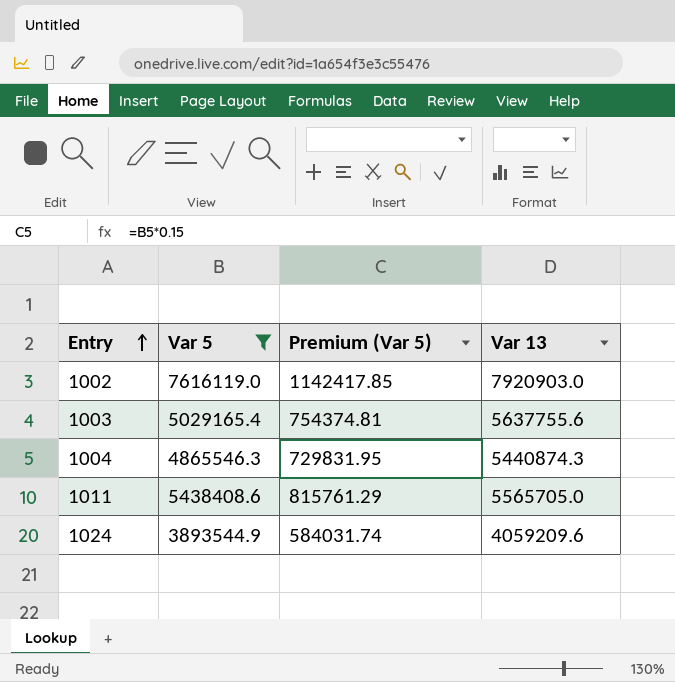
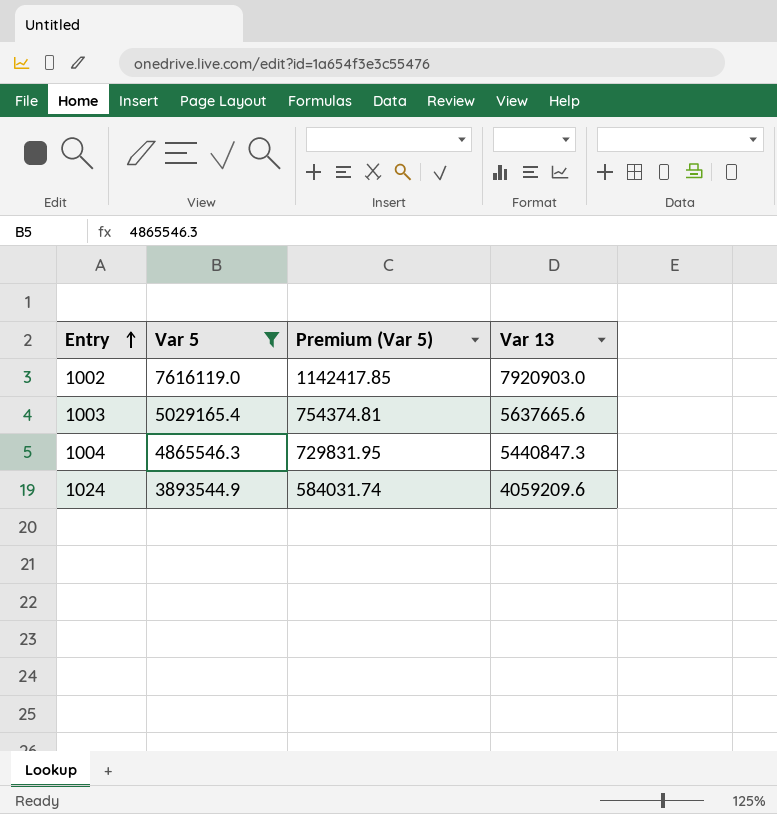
row 1011: 5438408.6 | 815761.29 | 5565705.0 -> none
1003 | Var 13: 5637755.6 -> 5637665.6
1004 | Var 13: 5440874.3 -> 5440847.3

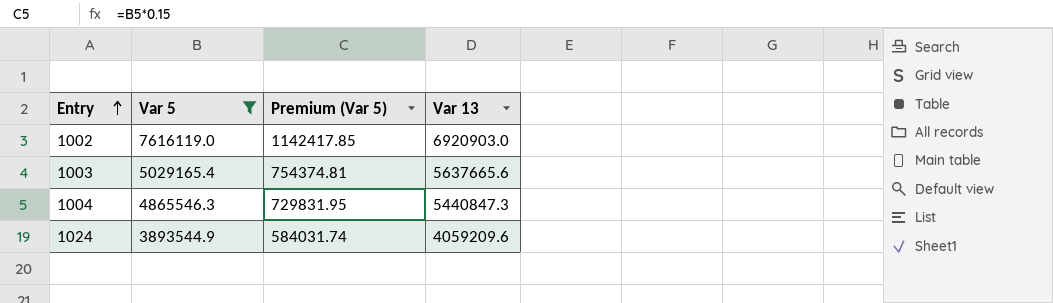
1002 | Var 13: 7920903.0 -> 6920903.0

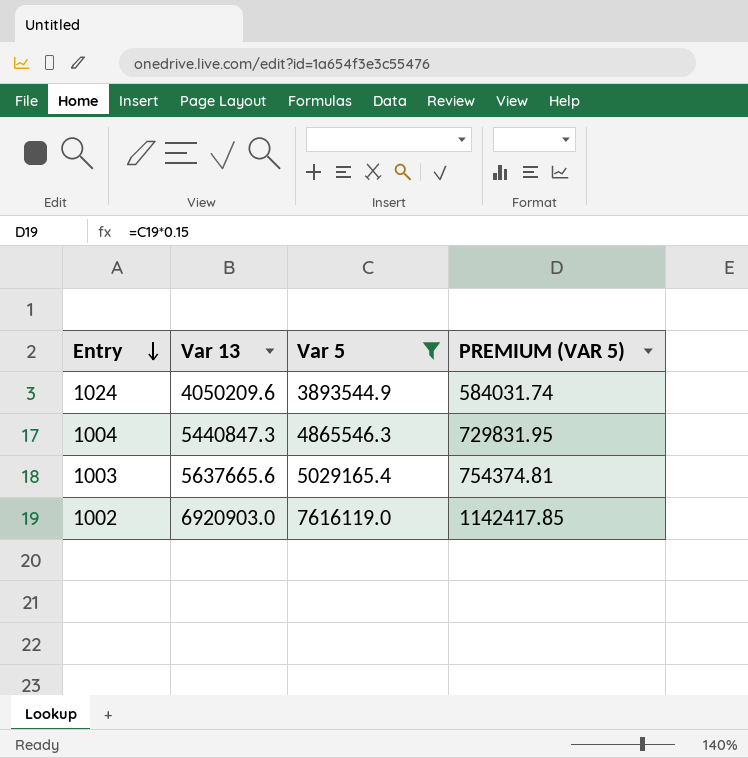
row order: Entry ascending -> Entry descending
column Var 13 | position: 4 -> 2
column name: Premium (Var 5) -> PREMIUM (VAR 5)
1024 | Var 13: 4059209.6 -> 4050209.6

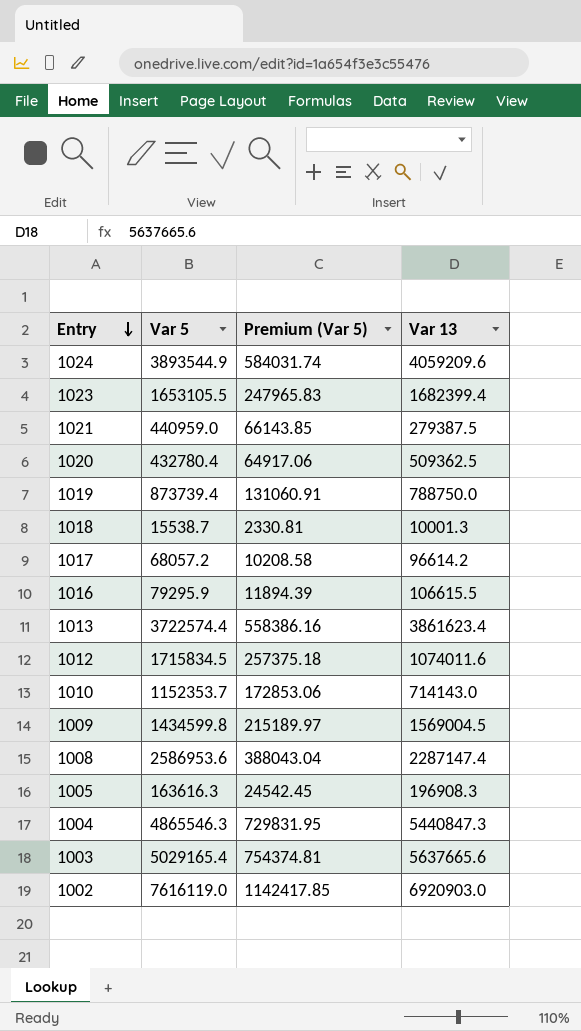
filter: Var 5 >= 3893544.9 -> none
column name: PREMIUM (VAR 5) -> Premium (Var 5)
column Var 13 | position: 2 -> 4
1024 | Var 13: 4050209.6 -> 4059209.6

